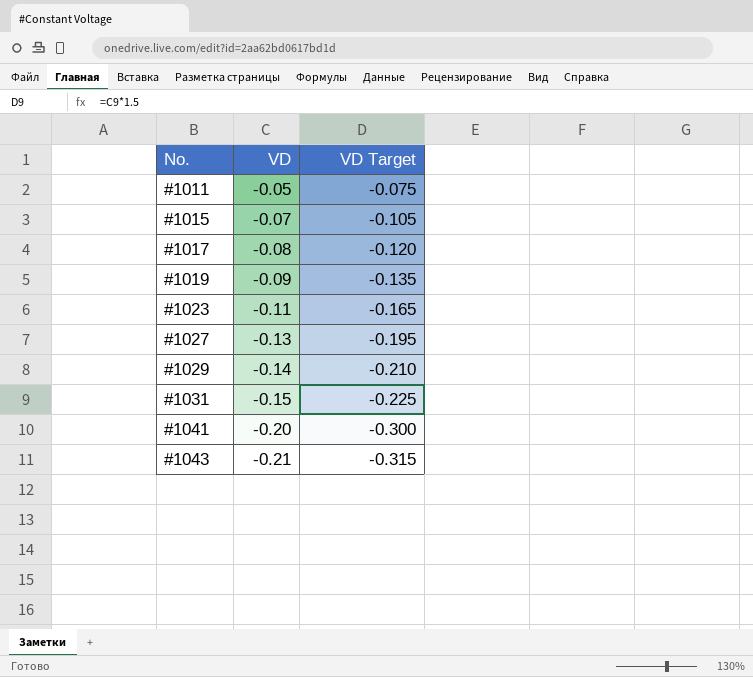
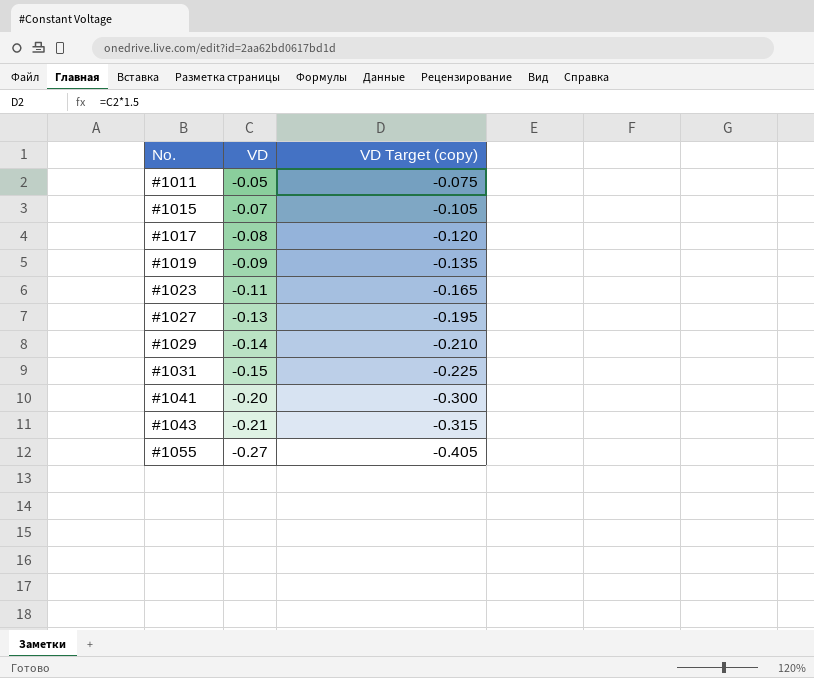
column name: VD Target -> VD Target (copy)
row #1055: none -> -0.27 | -0.405

